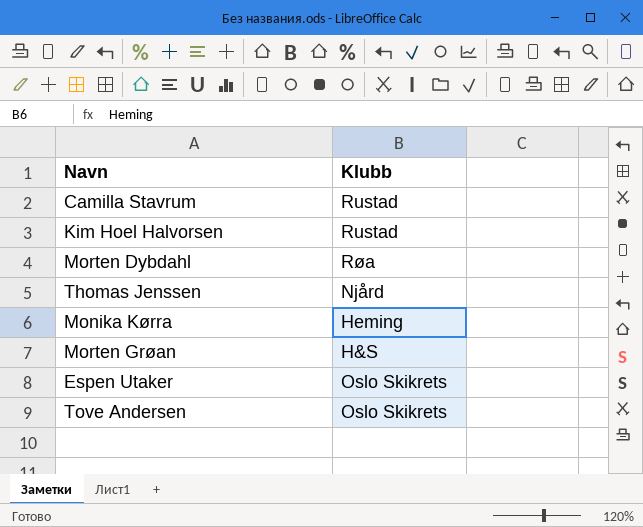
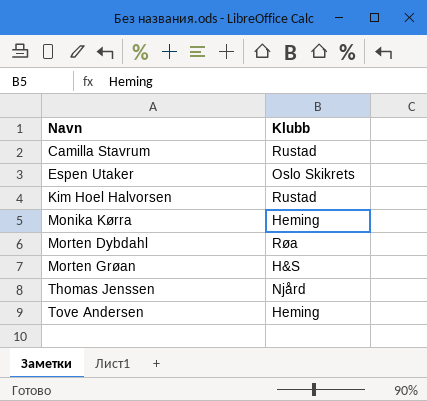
row order: none -> Navn ascending
Tove Andersen | Klubb: Oslo Skikrets -> Heming

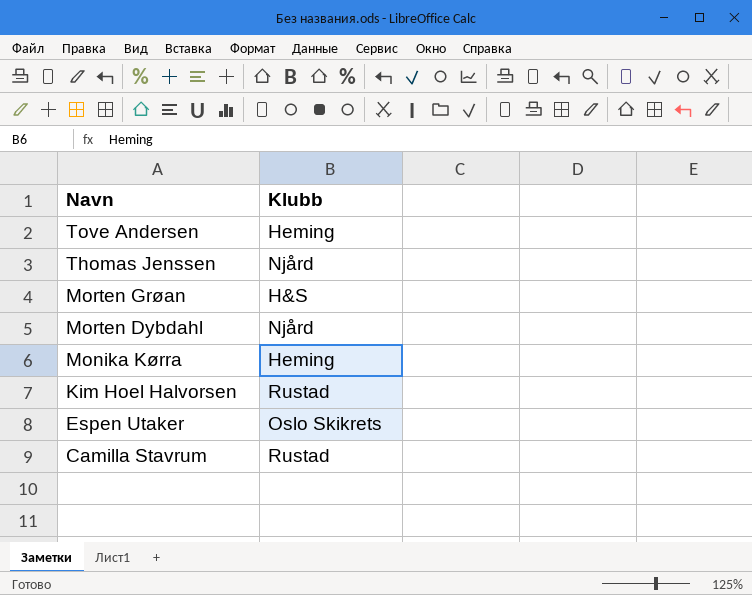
row order: Navn ascending -> Navn descending
Morten Dybdahl | Klubb: Røa -> Njård

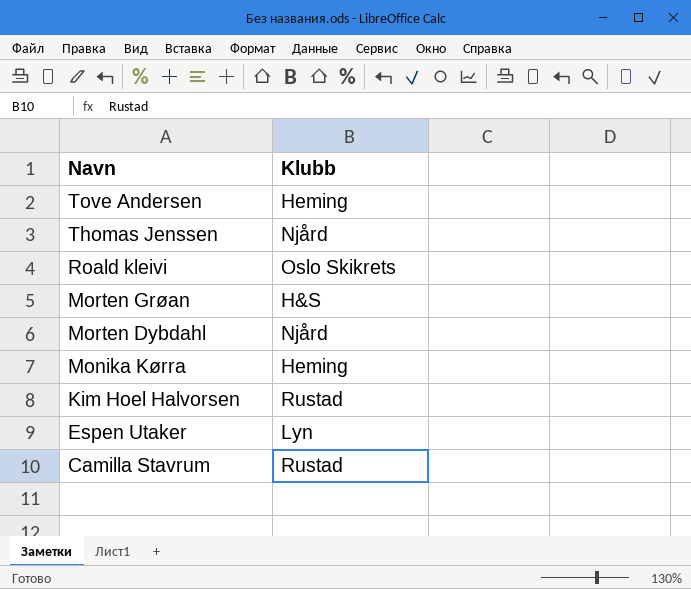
row Roald kleivi: none -> Oslo Skikrets
Espen Utaker | Klubb: Oslo Skikrets -> Lyn

